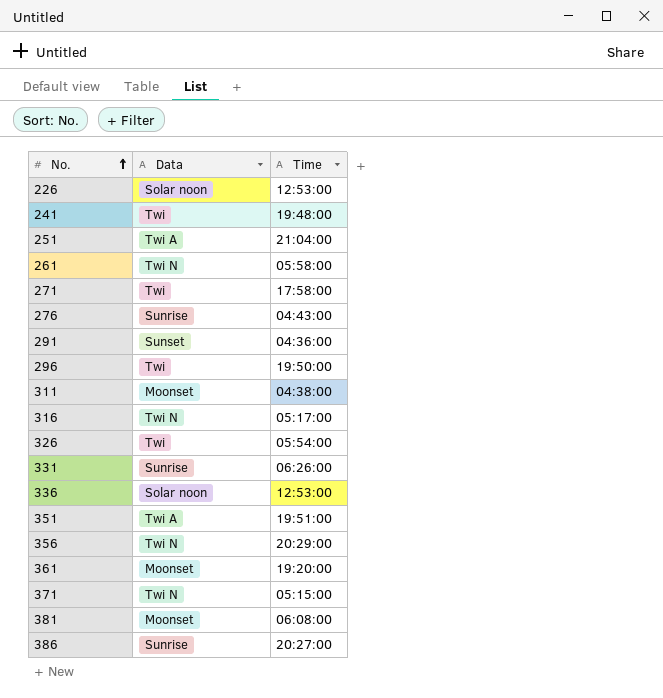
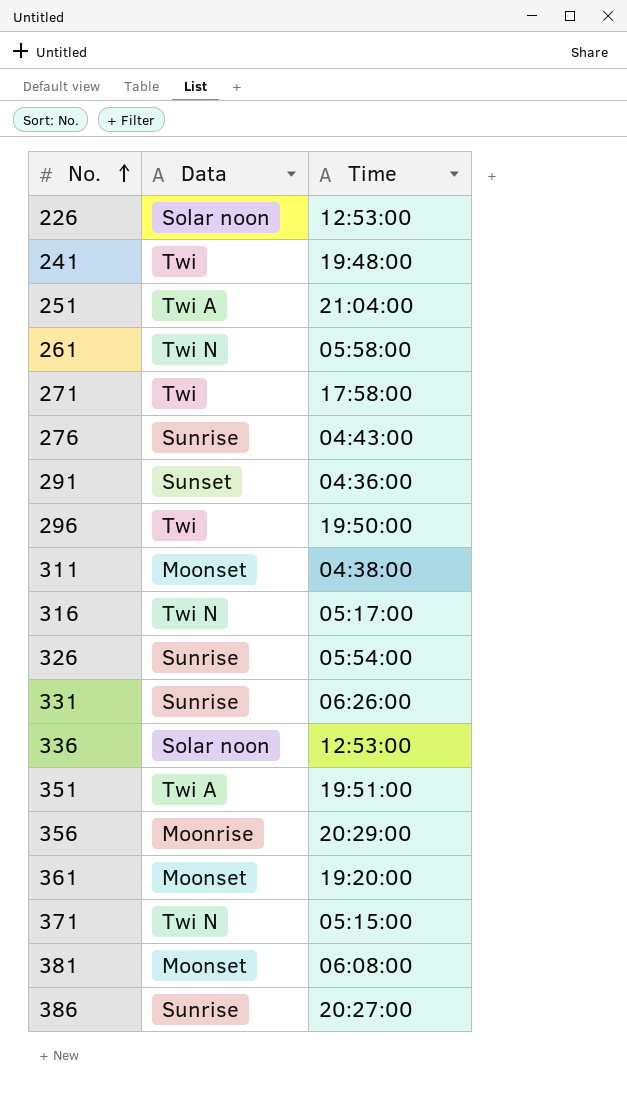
326 | Data: Twi -> Sunrise
356 | Data: Twi N -> Moonrise

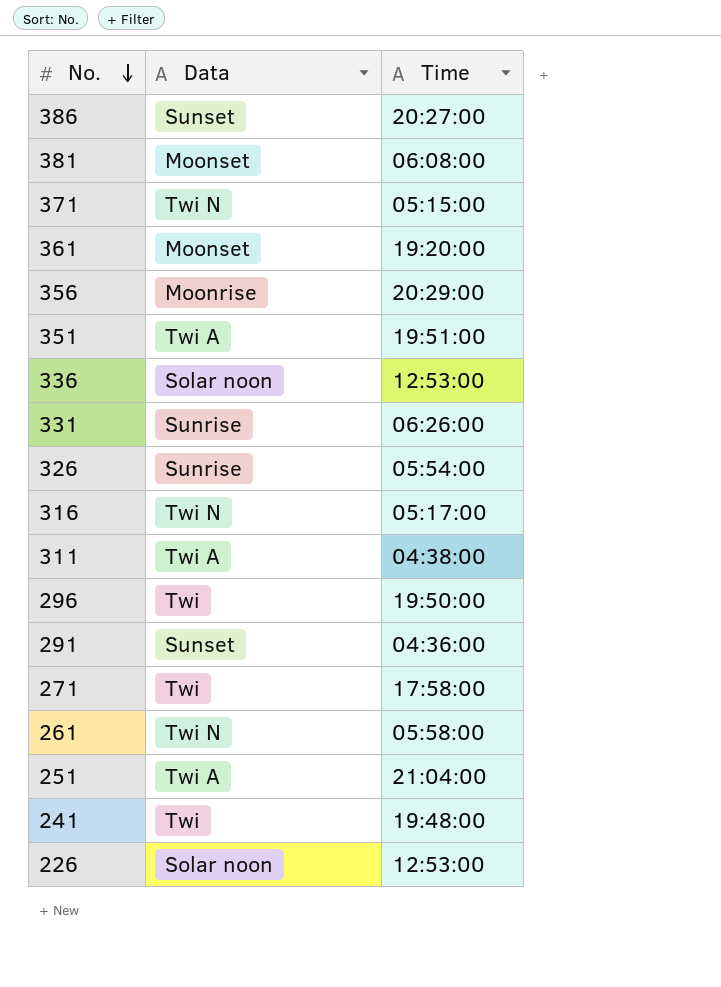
row order: No. ascending -> No. descending
row 276: Sunrise | 04:43:00 -> none
386 | Data: Sunrise -> Sunset
311 | Data: Moonset -> Twi A

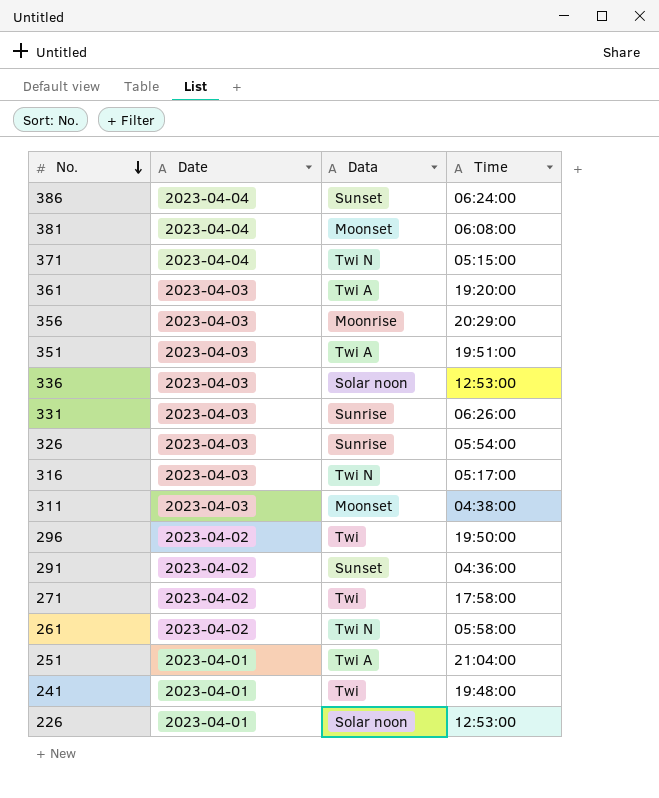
column Date | position: none -> 2
386 | Time: 20:27:00 -> 06:24:00
361 | Data: Moonset -> Twi A
311 | Data: Twi A -> Moonset

